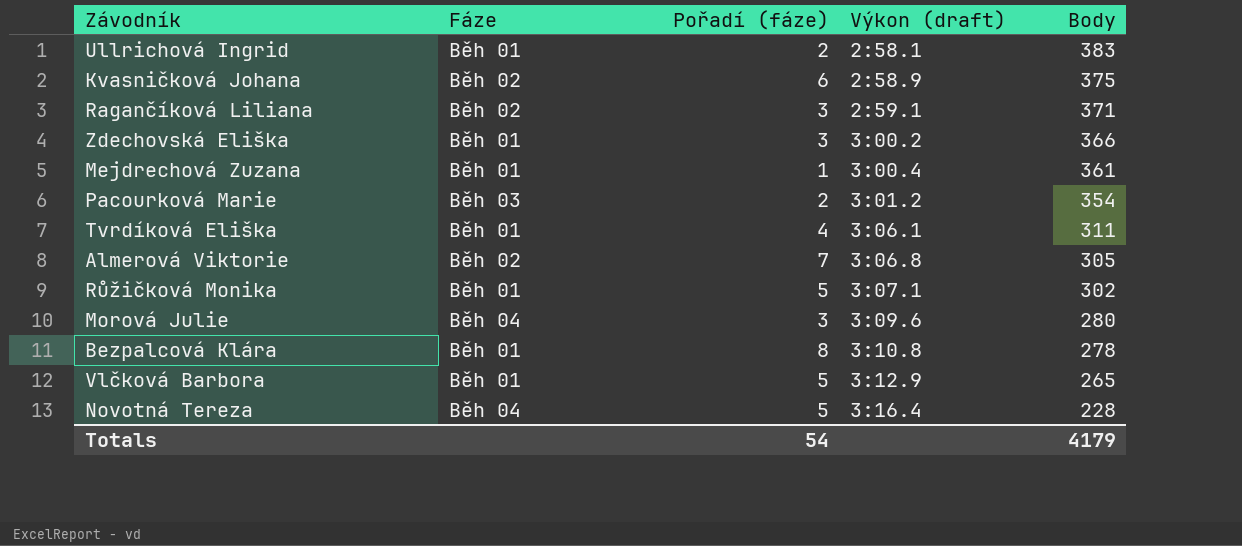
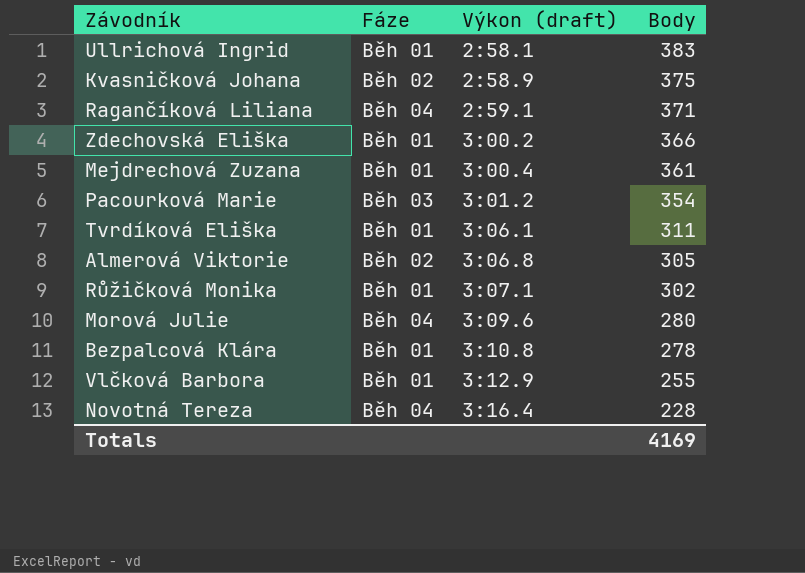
column Pořadí (fáze) | position: 3 -> none
Ragančíková Liliana | Fáze: Běh 02 -> Běh 04
Vlčková Barbora | Body: 265 -> 255
Totals | Body: 4179 -> 4169

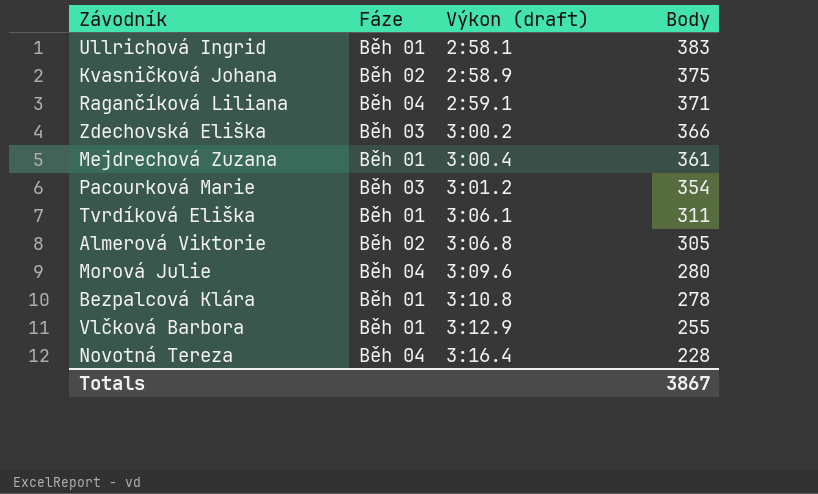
row Růžičková Monika: Běh 01 | 3:07.1 | 302 -> none
Zdechovská Eliška | Fáze: Běh 01 -> Běh 03
Totals | Body: 4169 -> 3867

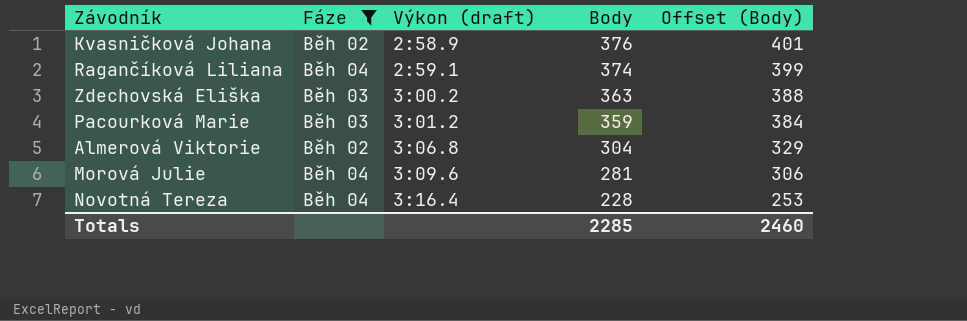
filter: none -> Fáze != Běh 01
column Offset (Body) | formula: none -> [Body] + 25
Kvasničková Johana | Body: 375 -> 376
Ragančíková Liliana | Body: 371 -> 374
Zdechovská Eliška | Body: 366 -> 363
Pacourková Marie | Body: 354 -> 359
Almerová Viktorie | Body: 305 -> 304
Morová Julie | Body: 280 -> 281
Totals | Body: 3867 -> 2285

